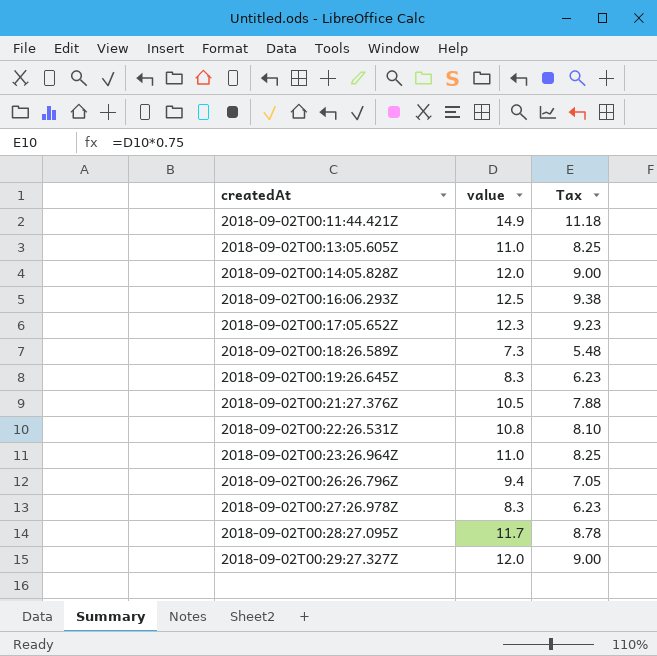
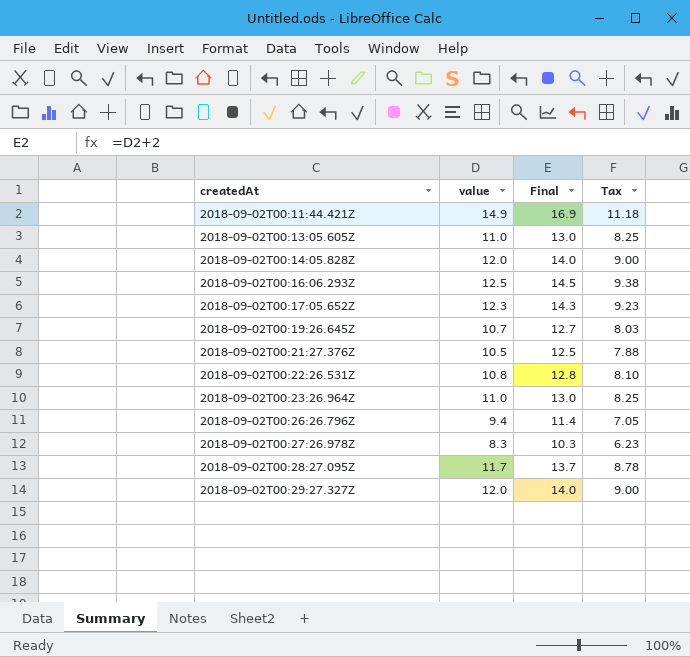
column Final | formula: none -> [value] + 2
row 2018-09-02T00:18:26.589Z: 7.3 | 5.48 -> none
2018-09-02T00:19:26.645Z | value: 8.3 -> 10.7
2018-09-02T00:19:26.645Z | Tax: 6.23 -> 8.03

